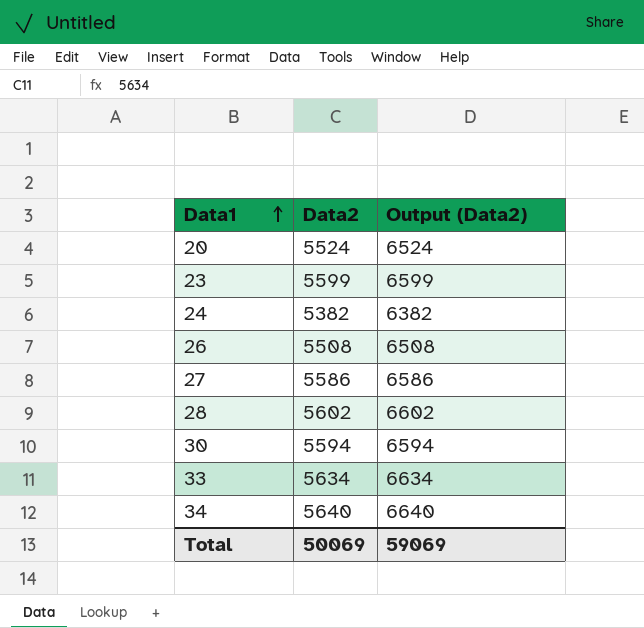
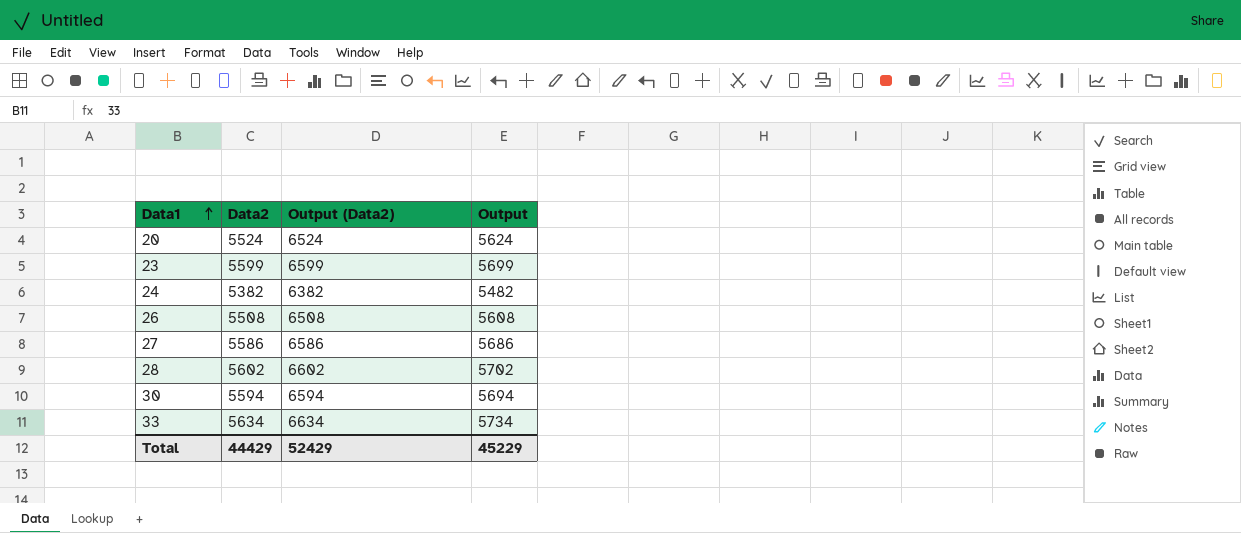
column Output | formula: none -> [Data2] + 100
row 34: 5640 | 6640 -> none
Total | Data2: 50069 -> 44429
Total | Output (Data2): 59069 -> 52429

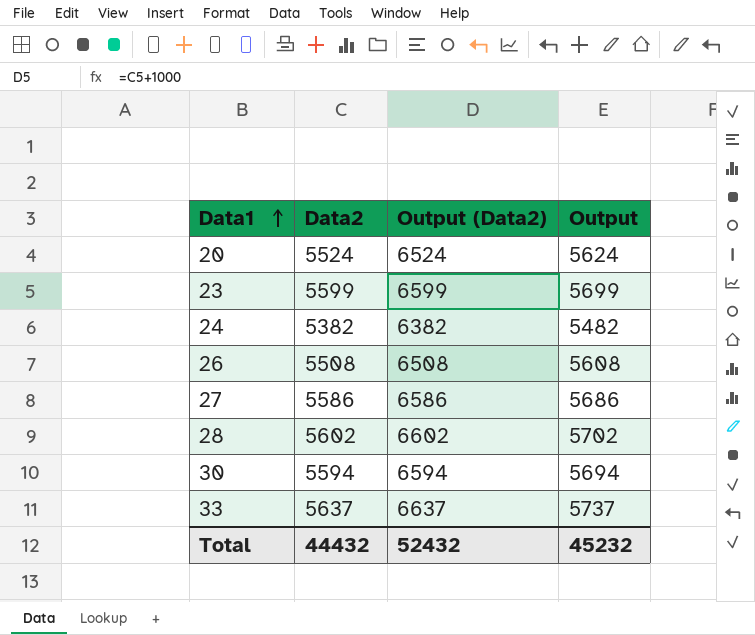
33 | Data2: 5634 -> 5637
33 | Output (Data2): 6634 -> 6637
33 | Output: 5734 -> 5737
Total | Data2: 44429 -> 44432
Total | Output (Data2): 52429 -> 52432
Total | Output: 45229 -> 45232

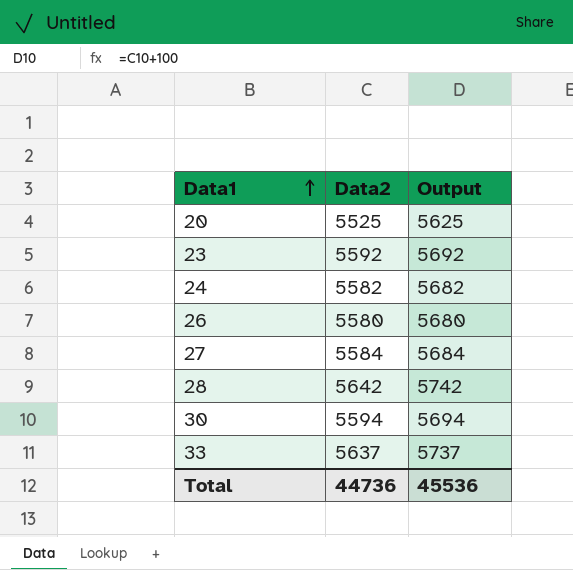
column Output (Data2) | formula: [Data2] + 1000 -> none
20 | Data2: 5524 -> 5525
20 | Output: 5624 -> 5625
23 | Data2: 5599 -> 5592
23 | Output: 5699 -> 5692
24 | Data2: 5382 -> 5582
24 | Output: 5482 -> 5682
26 | Data2: 5508 -> 5580
26 | Output: 5608 -> 5680
27 | Data2: 5586 -> 5584
27 | Output: 5686 -> 5684
28 | Data2: 5602 -> 5642
28 | Output: 5702 -> 5742
Total | Data2: 44432 -> 44736
Total | Output: 45232 -> 45536

